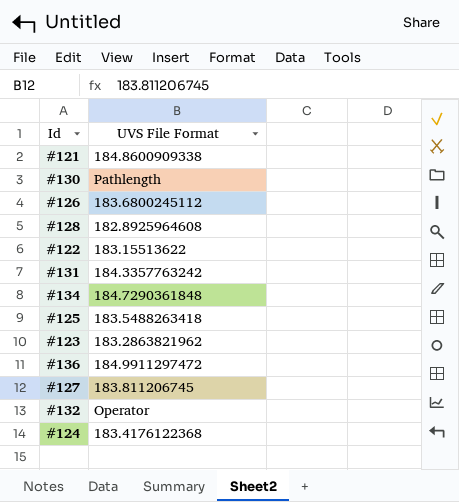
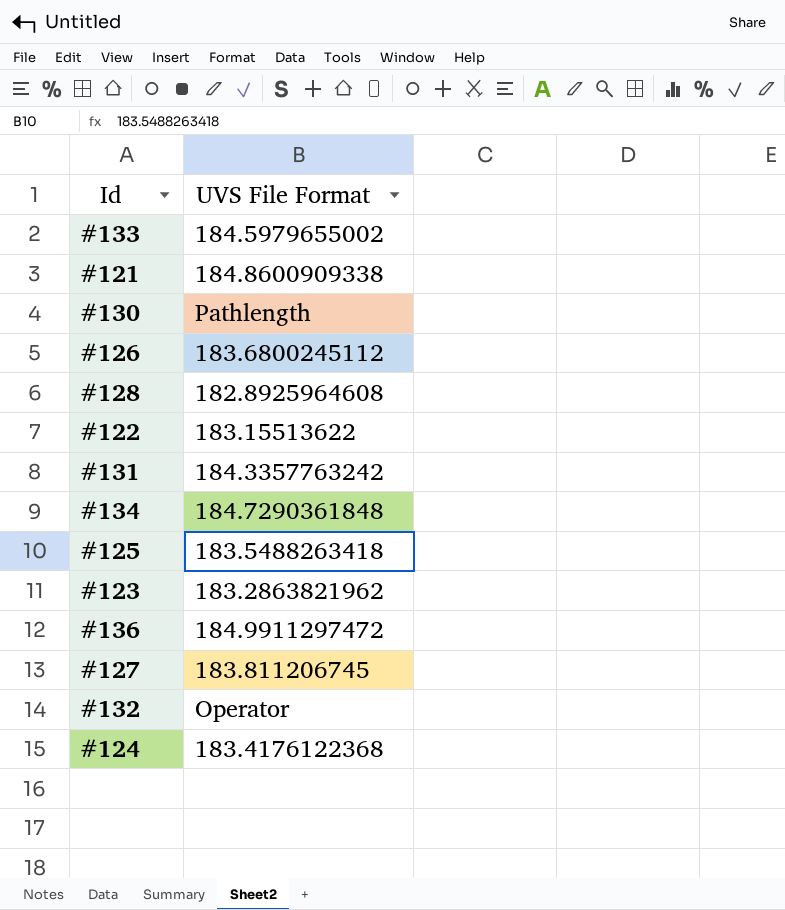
row #133: none -> 184.5979655002

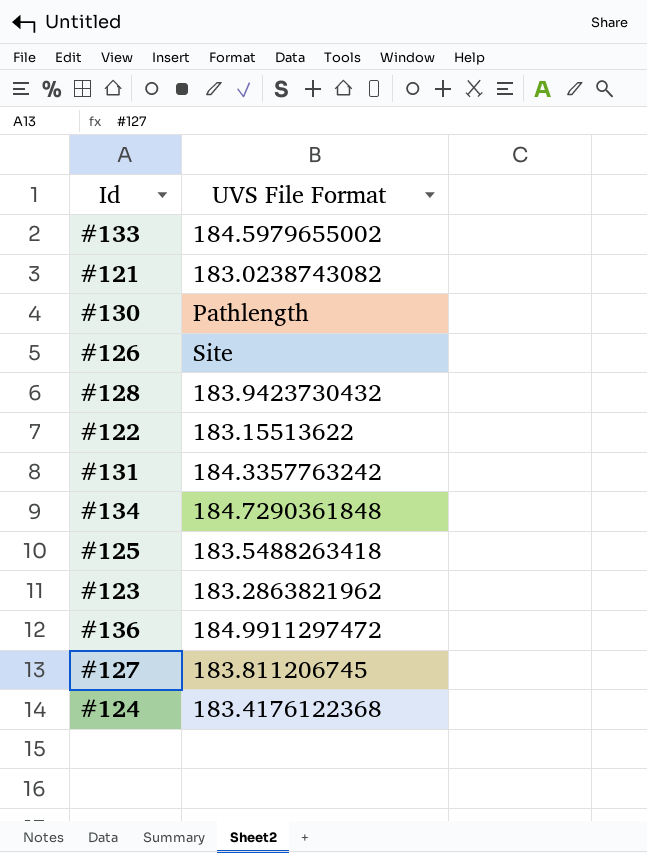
row #132: Operator -> none
#121 | UVS File Format: 184.8600909338 -> 183.0238743082
#126 | UVS File Format: 183.6800245112 -> Site
#128 | UVS File Format: 182.8925964608 -> 183.9423730432

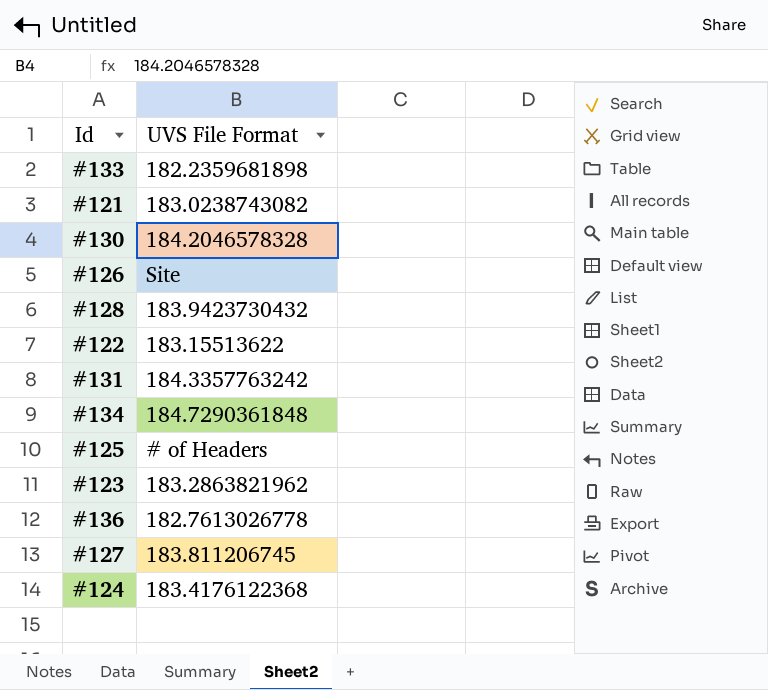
#133 | UVS File Format: 184.5979655002 -> 182.2359681898
#130 | UVS File Format: Pathlength -> 184.2046578328
#125 | UVS File Format: 183.5488263418 -> # of Headers
#136 | UVS File Format: 184.9911297472 -> 182.7613026778

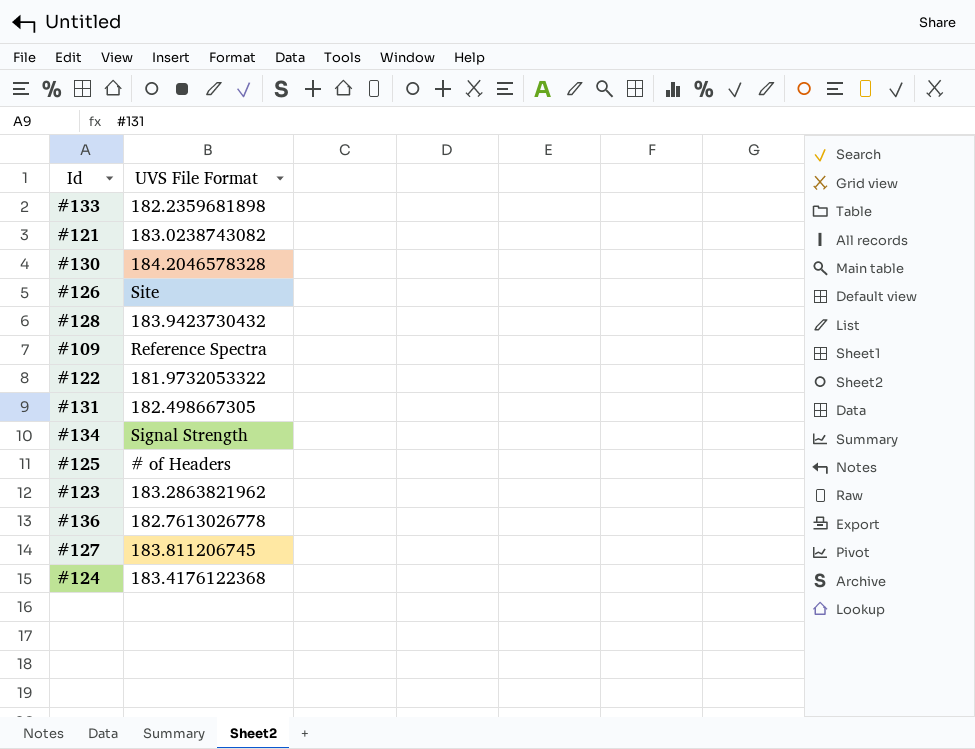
row #109: none -> Reference Spectra
#122 | UVS File Format: 183.15513622 -> 181.9732053322
#131 | UVS File Format: 184.3357763242 -> 182.498667305
#134 | UVS File Format: 184.7290361848 -> Signal Strength

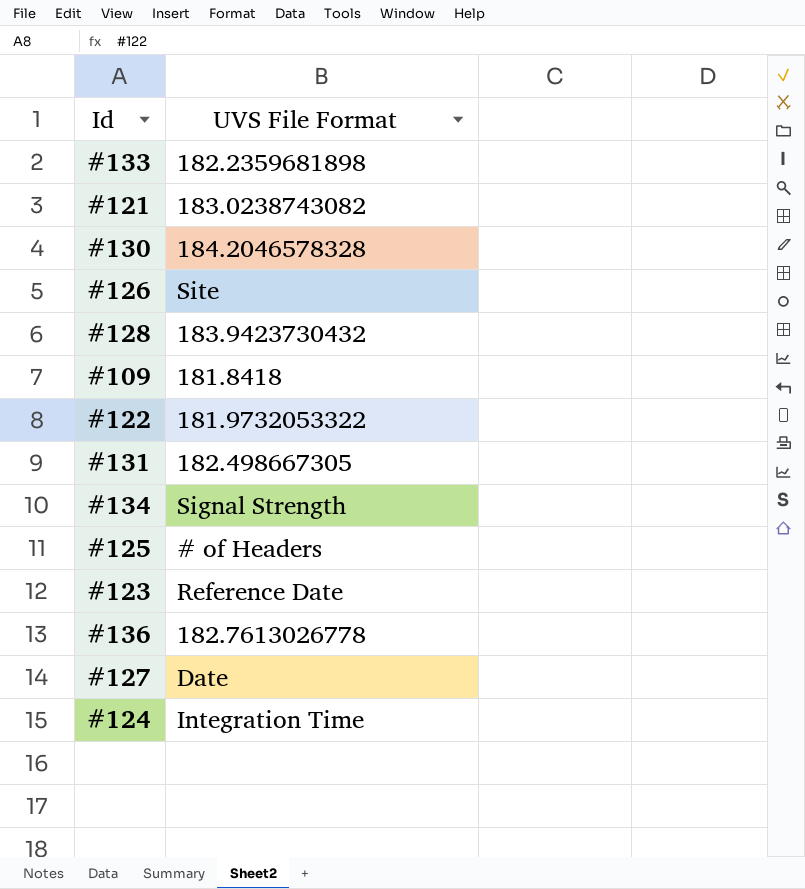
#109 | UVS File Format: Reference Spectra -> 181.8418
#123 | UVS File Format: 183.2863821962 -> Reference Date
#127 | UVS File Format: 183.811206745 -> Date
#124 | UVS File Format: 183.4176122368 -> Integration Time

